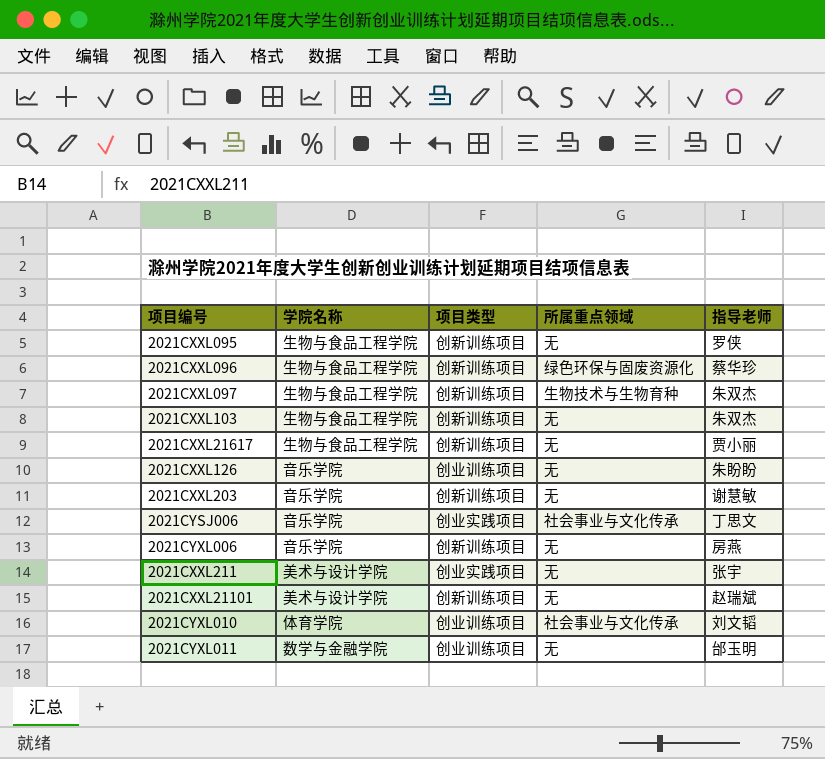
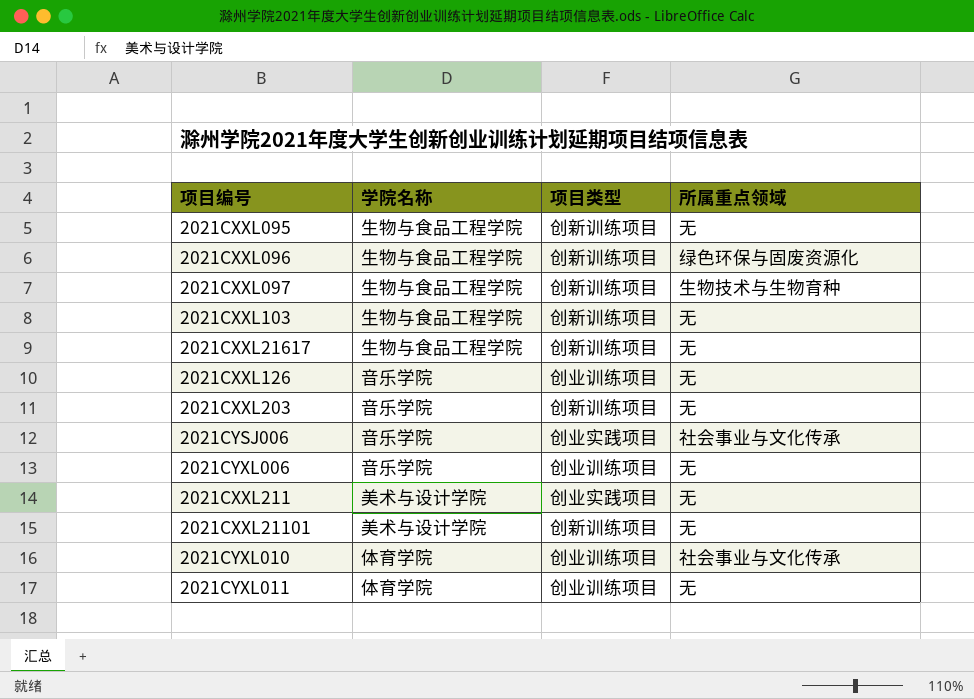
column 指导老师 | position: 5 -> none
2021CYXL006 | 项目类型: 创新训练项目 -> 创业训练项目
2021CYXL011 | 学院名称: 数学与金融学院 -> 体育学院

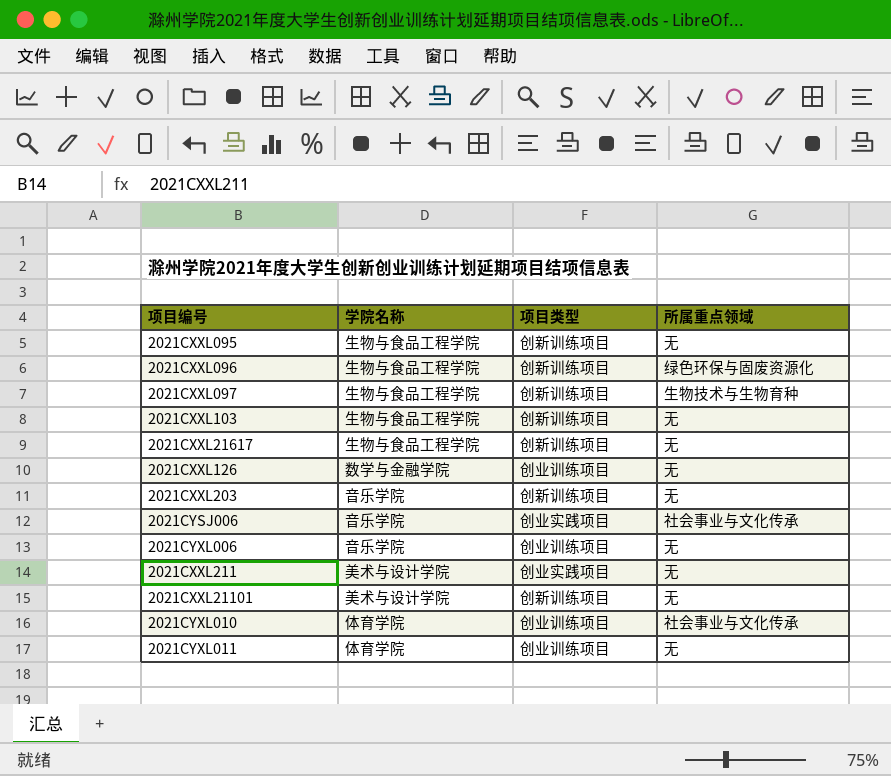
2021CXXL126 | 学院名称: 音乐学院 -> 数学与金融学院

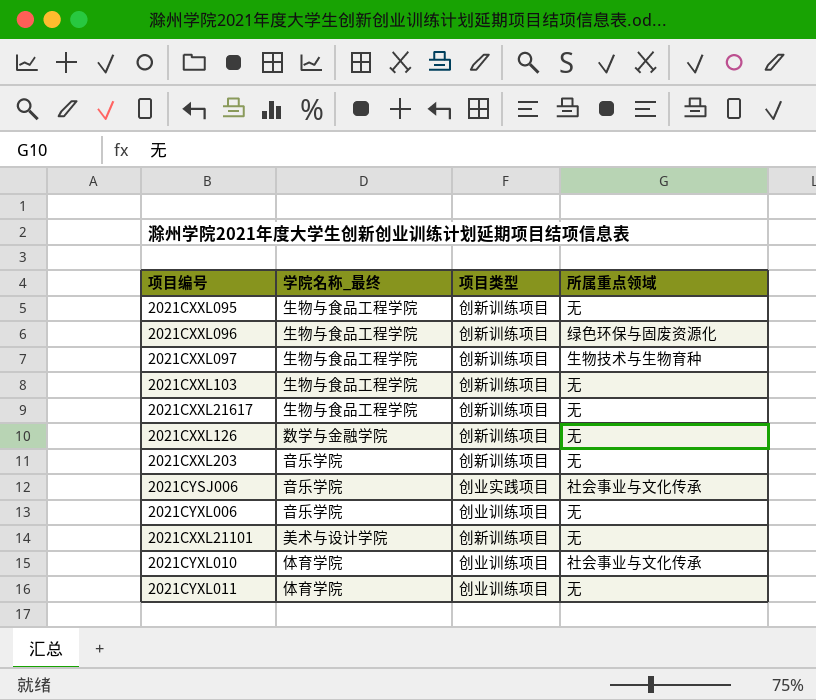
column name: 学院名称 -> 学院名称_最终
row 2021CXXL211: 美术与设计学院 | 创业实践项目 | 无 -> none
2021CXXL126 | 项目类型: 创业训练项目 -> 创新训练项目

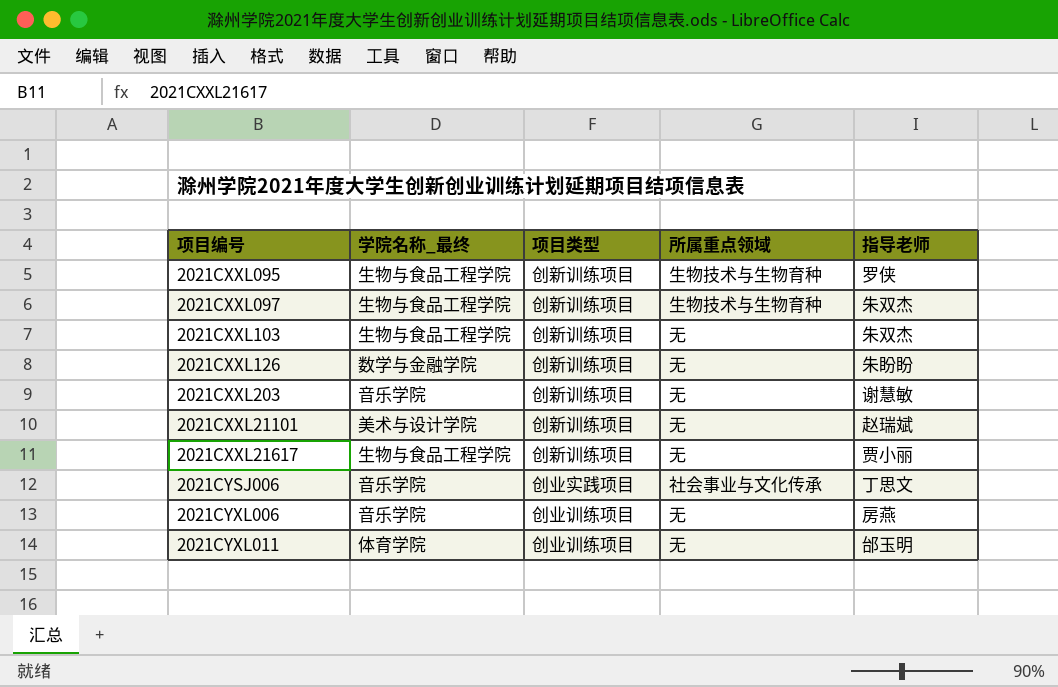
row order: none -> 项目编号 ascending
column 指导老师 | position: none -> 5
row 2021CXXL096: 生物与食品工程学院 | 创新训练项目 | 绿色环保与固废资源化 -> none
row 2021CYXL010: 体育学院 | 创业训练项目 | 社会事业与文化传承 -> none
2021CXXL095 | 所属重点领域: 无 -> 生物技术与生物育种

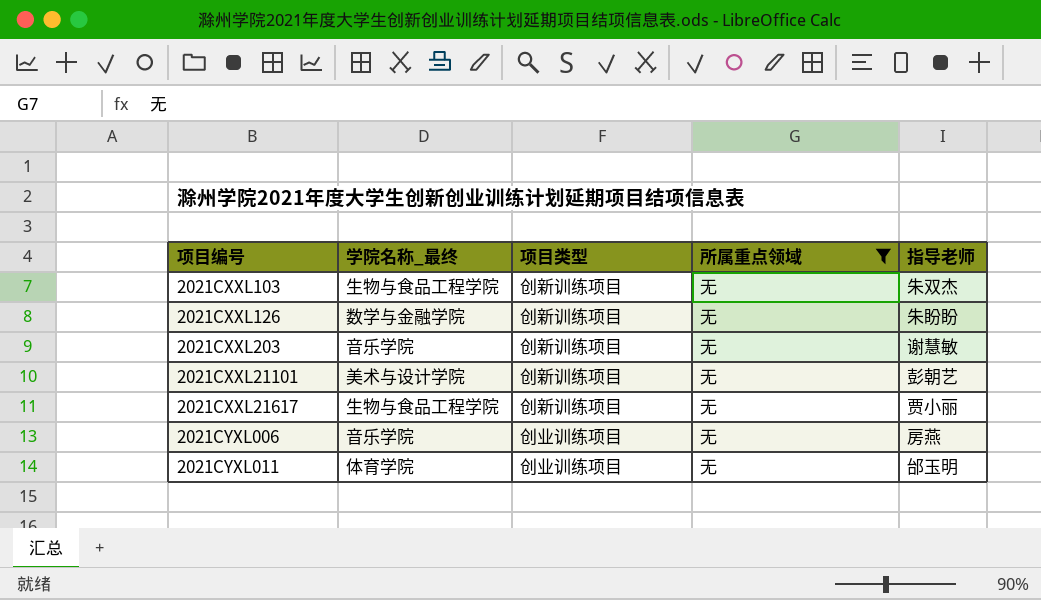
filter: none -> 所属重点领域 = 无
2021CXXL21101 | 指导老师: 赵瑞斌 -> 彭朝艺

